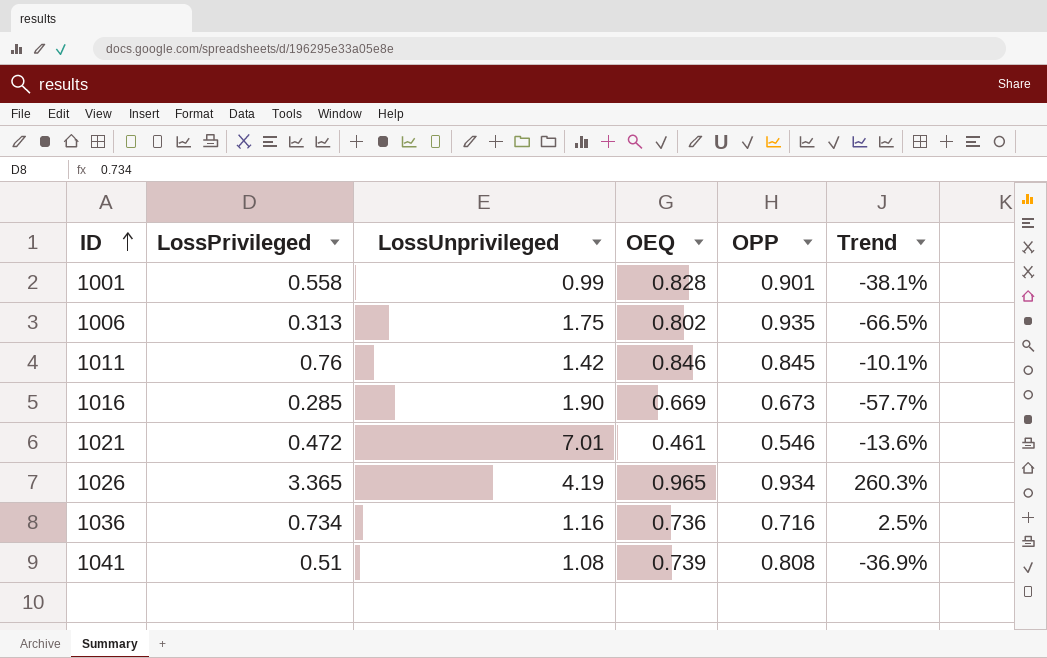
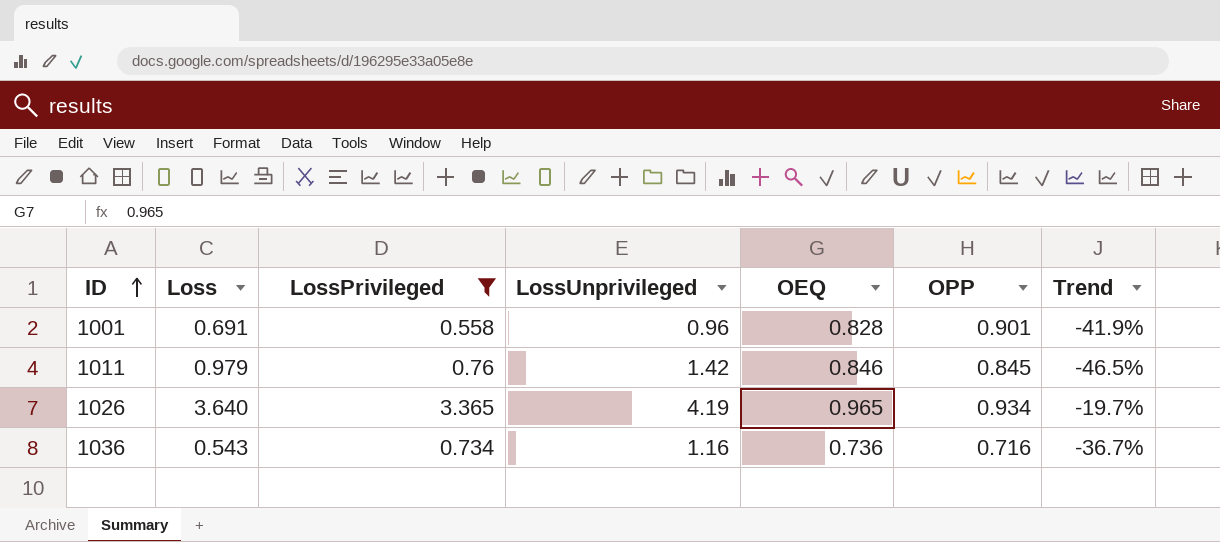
filter: none -> LossPrivileged >= 0.558
column Loss | position: none -> 2
column Trend | formula: ([LossPrivileged] - [OPP]) / [OPP] -> ([LossPrivileged] - [LossUnprivileged]) / [LossUnprivileged]
1001 | LossUnprivileged: 0.99 -> 0.96

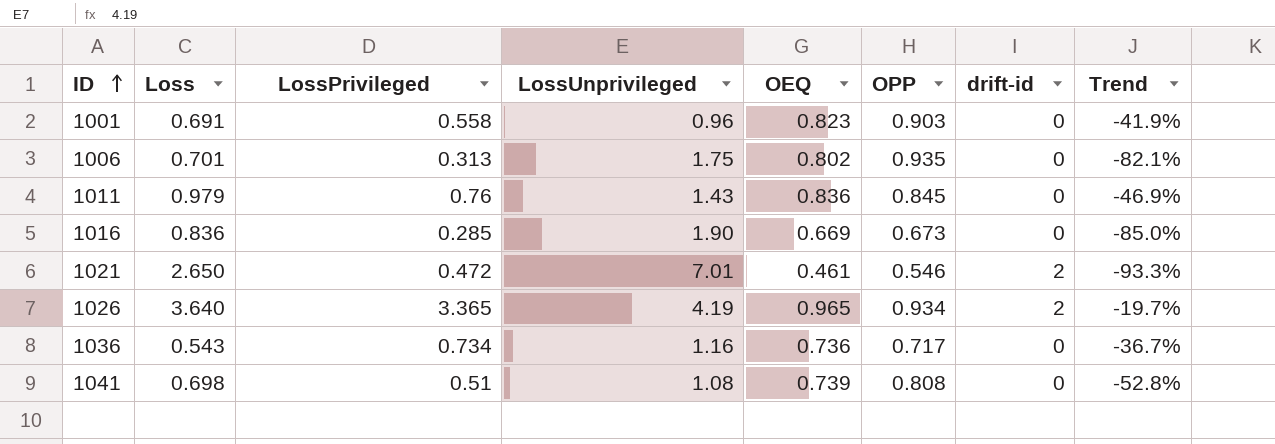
filter: LossPrivileged >= 0.558 -> none
column drift-id | position: none -> 7
1001 | OEQ: 0.828 -> 0.823
1001 | OPP: 0.901 -> 0.903
1011 | LossUnprivileged: 1.42 -> 1.43
1011 | OEQ: 0.846 -> 0.836
1011 | Trend: -46.5% -> -46.9%
1036 | OPP: 0.716 -> 0.717

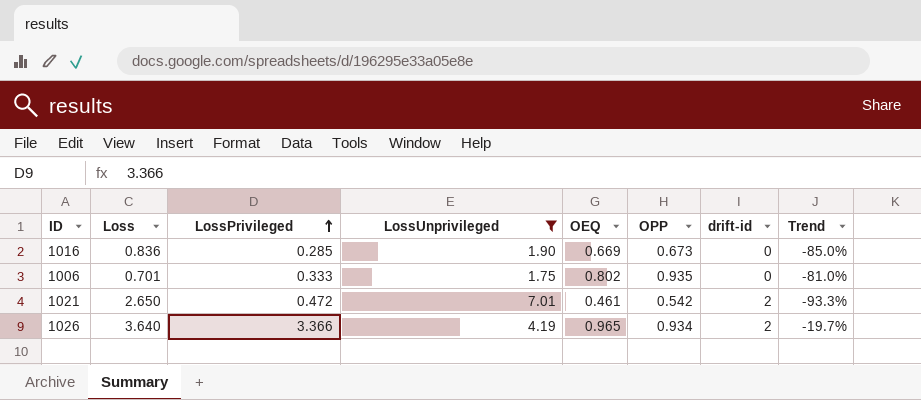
filter: none -> LossUnprivileged >= 1.75
row order: ID ascending -> LossPrivileged ascending
1006 | LossPrivileged: 0.313 -> 0.333
1006 | Trend: -82.1% -> -81.0%
1021 | OPP: 0.546 -> 0.542
1026 | LossPrivileged: 3.365 -> 3.366

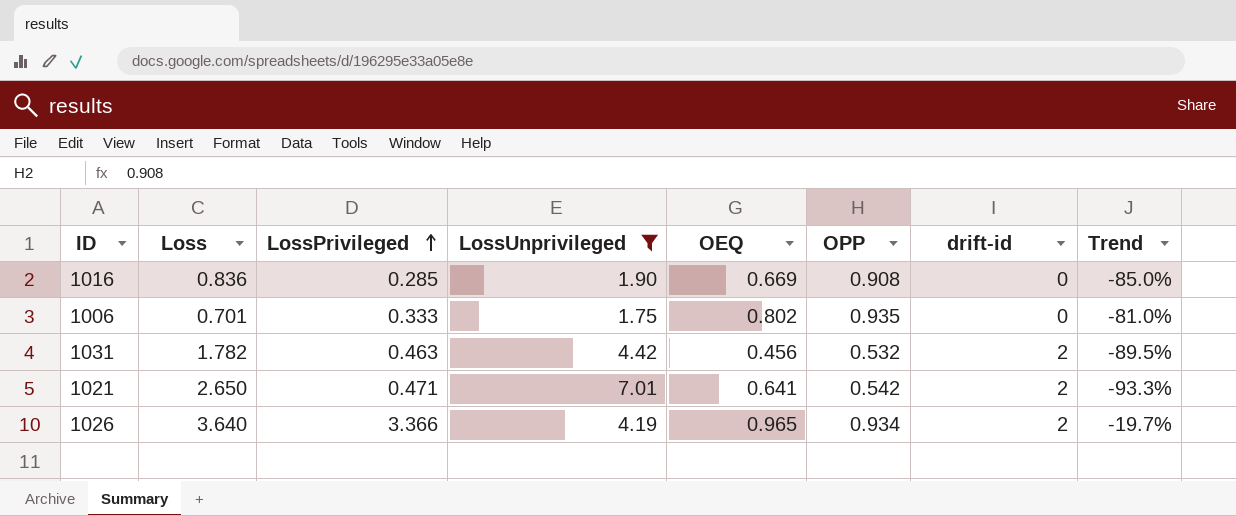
1016 | OPP: 0.673 -> 0.908
row 1031: none -> 1.782 | 0.463 | 4.42 | 0.456 | 0.532 | 2 | -89.5%
1021 | LossPrivileged: 0.472 -> 0.471
1021 | OEQ: 0.461 -> 0.641

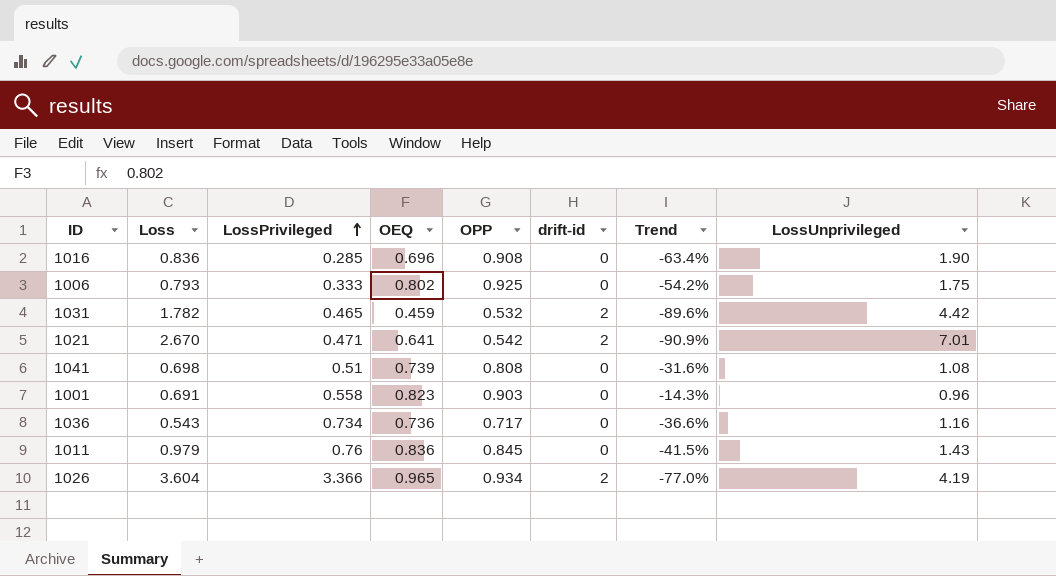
filter: LossUnprivileged >= 1.75 -> none
column Trend | formula: ([LossPrivileged] - [LossUnprivileged]) / [LossUnprivileged] -> ([OEQ] - [LossUnprivileged]) / [LossUnprivileged]
column LossUnprivileged | position: 4 -> 8
1016 | OEQ: 0.669 -> 0.696
1006 | Loss: 0.701 -> 0.793
1006 | OPP: 0.935 -> 0.925
1031 | LossPrivileged: 0.463 -> 0.465
1031 | OEQ: 0.456 -> 0.459
1021 | Loss: 2.650 -> 2.670
1026 | Loss: 3.640 -> 3.604

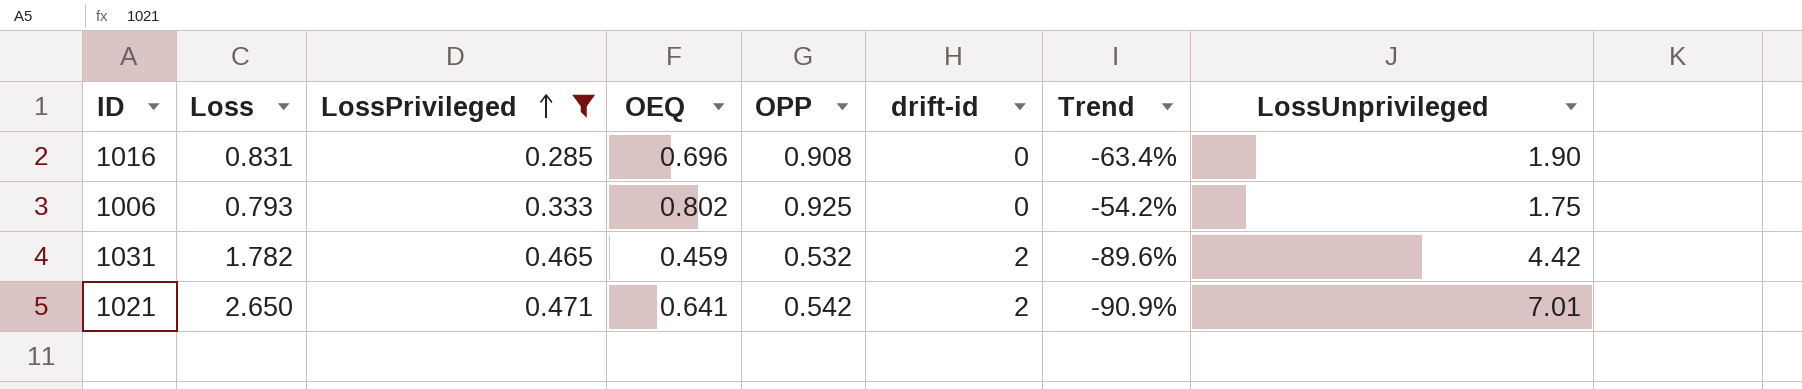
filter: none -> LossPrivileged <= 0.471
1016 | Loss: 0.836 -> 0.831
1021 | Loss: 2.670 -> 2.650

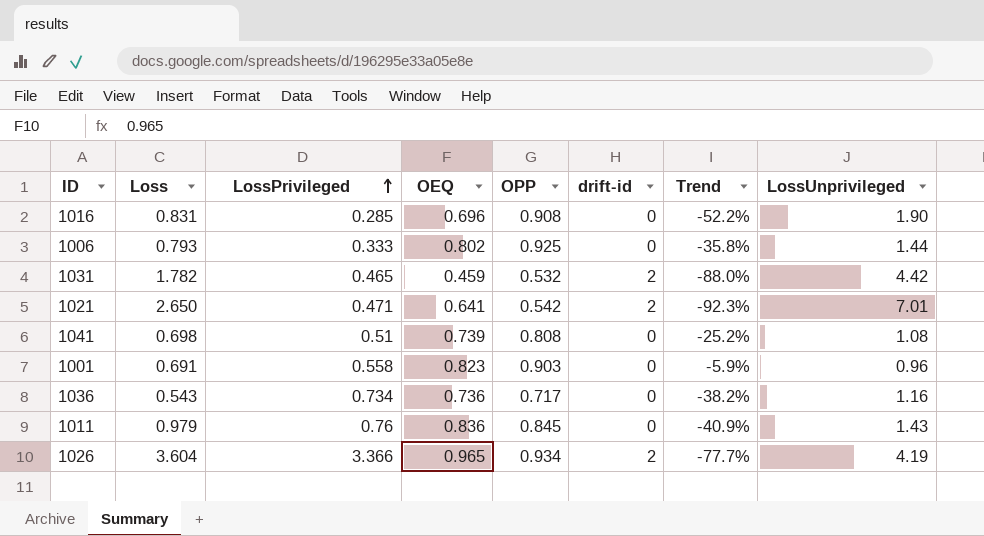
filter: LossPrivileged <= 0.471 -> none
column Trend | formula: ([OEQ] - [LossUnprivileged]) / [LossUnprivileged] -> ([OPP] - [LossUnprivileged]) / [LossUnprivileged]
1006 | LossUnprivileged: 1.75 -> 1.44

